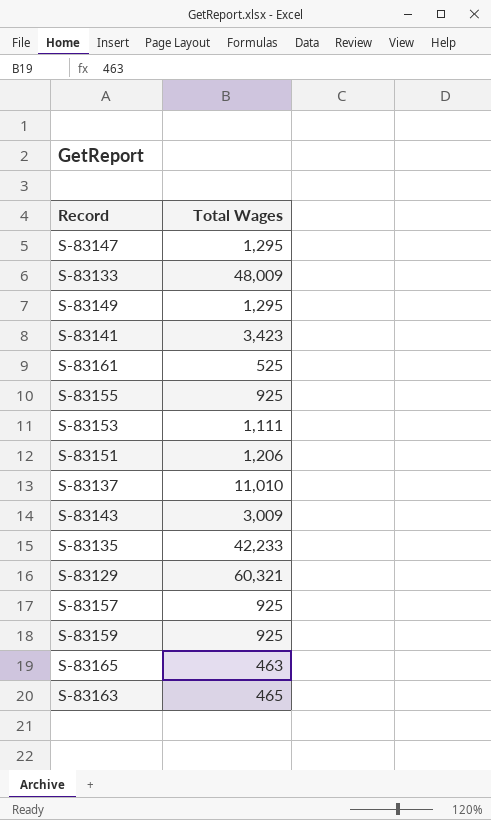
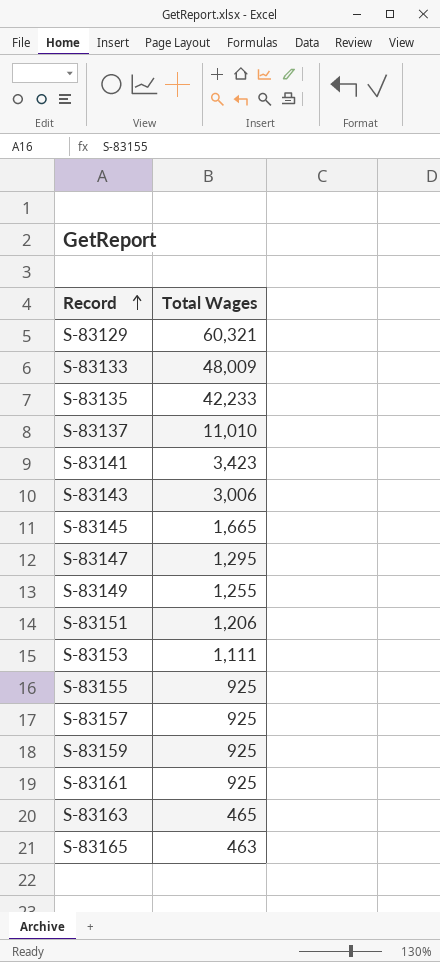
row order: none -> Record ascending
S-83143 | Total Wages: 3,009 -> 3,006
row S-83145: none -> 1,665
S-83149 | Total Wages: 1,295 -> 1,255
S-83161 | Total Wages: 525 -> 925

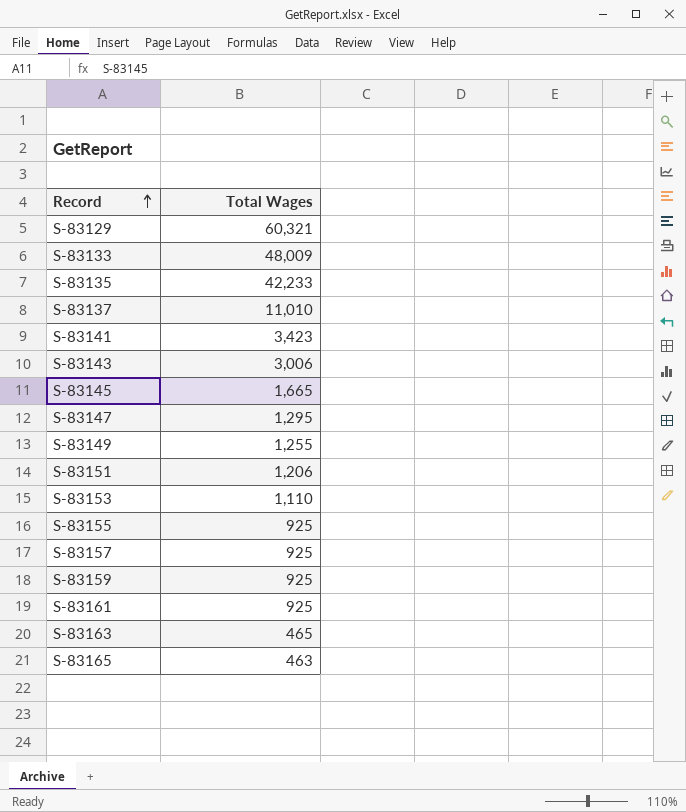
S-83153 | Total Wages: 1,111 -> 1,110

